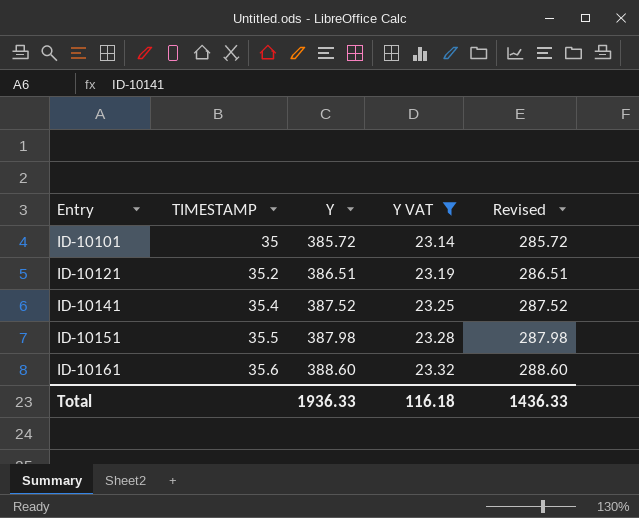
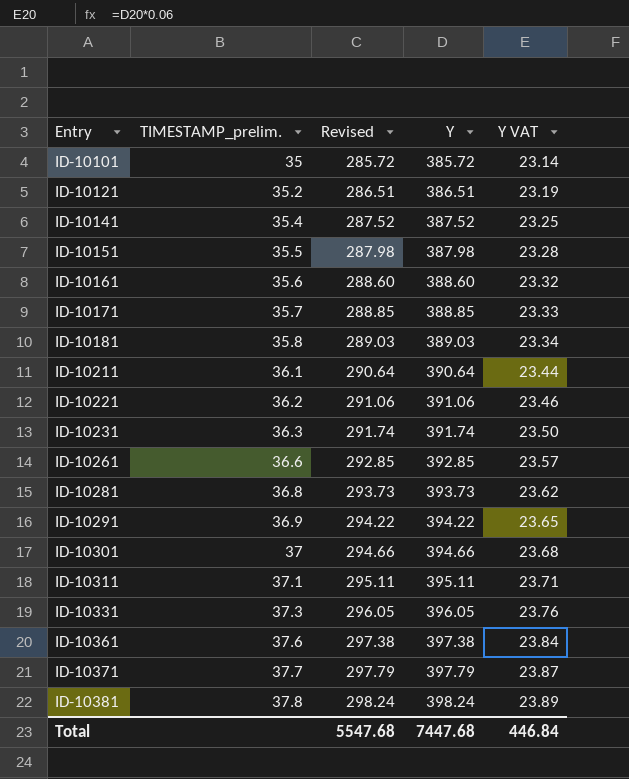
filter: Y VAT <= 23.32 -> none
column name: TIMESTAMP -> TIMESTAMP_prelim.
column Revised | position: 5 -> 3
Total | Revised: 1436.33 -> 5547.68
Total | Y: 1936.33 -> 7447.68
Total | Y VAT: 116.18 -> 446.84

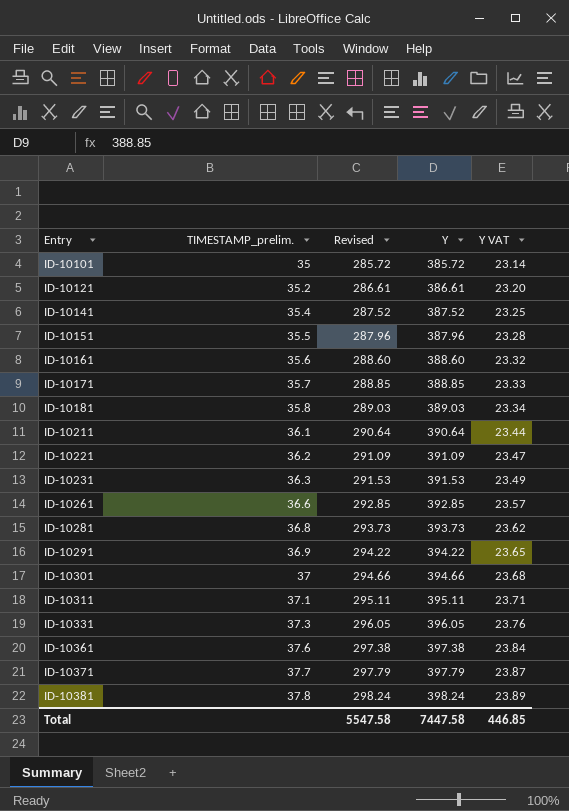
ID-10121 | Revised: 286.51 -> 286.61
ID-10121 | Y: 386.51 -> 386.61
ID-10121 | Y VAT: 23.19 -> 23.20
ID-10151 | Revised: 287.98 -> 287.96
ID-10151 | Y: 387.98 -> 387.96
ID-10221 | Revised: 291.06 -> 291.09
ID-10221 | Y: 391.06 -> 391.09
ID-10221 | Y VAT: 23.46 -> 23.47
ID-10231 | Revised: 291.74 -> 291.53
ID-10231 | Y: 391.74 -> 391.53
ID-10231 | Y VAT: 23.50 -> 23.49
Total | Revised: 5547.68 -> 5547.58
Total | Y: 7447.68 -> 7447.58
Total | Y VAT: 446.84 -> 446.85

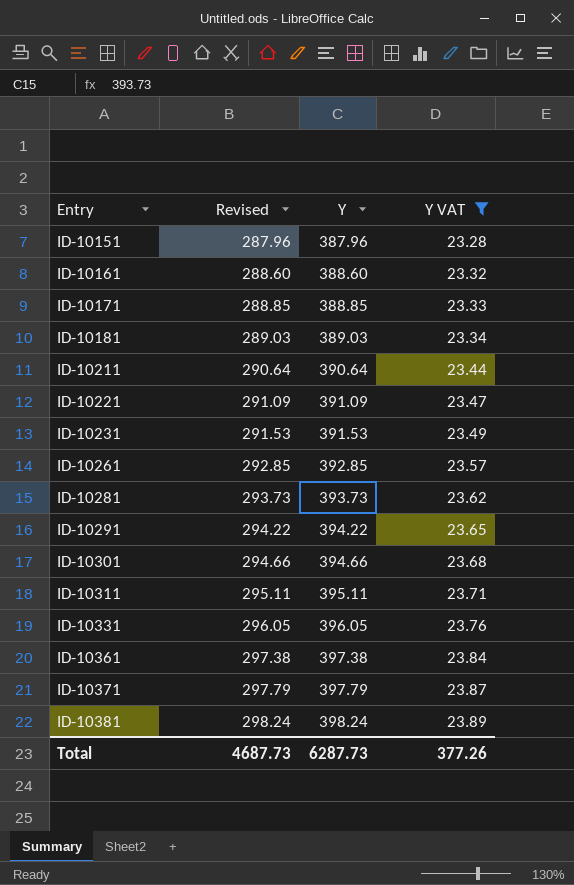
filter: none -> Y VAT >= 23.28
column TIMESTAMP_prelim. | position: 2 -> none
Total | Revised: 5547.58 -> 4687.73
Total | Y: 7447.58 -> 6287.73
Total | Y VAT: 446.85 -> 377.26

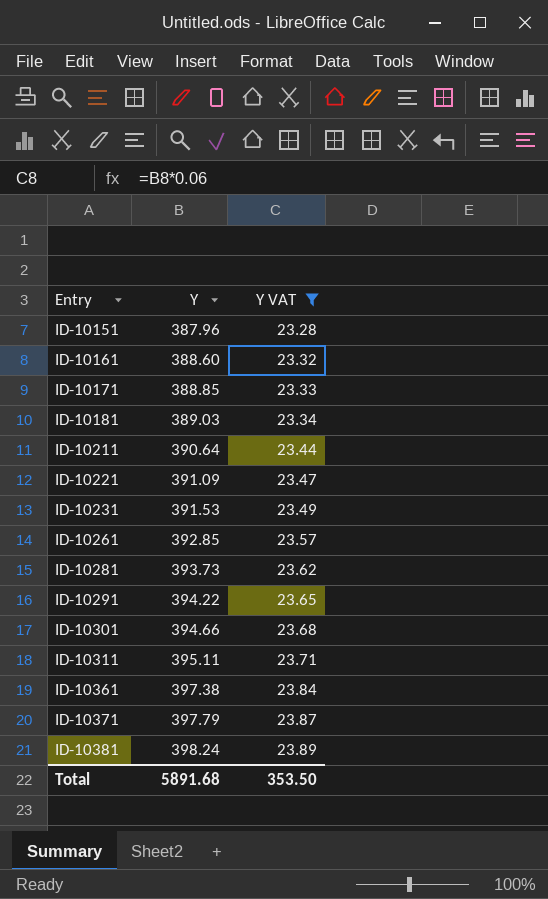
column Revised | formula: [Y] - 100 -> none
row ID-10331: 296.05 | 396.05 | 23.76 -> none
Total | Y: 6287.73 -> 5891.68
Total | Y VAT: 377.26 -> 353.50

